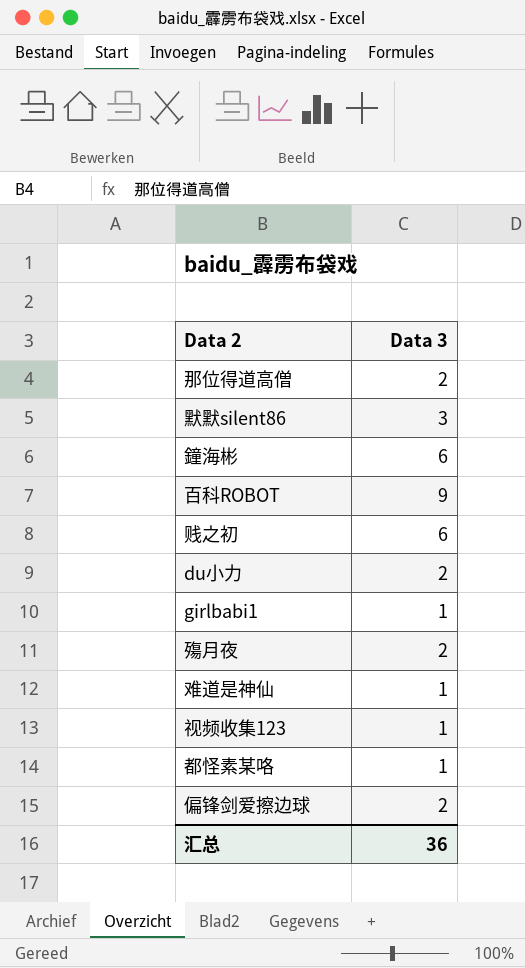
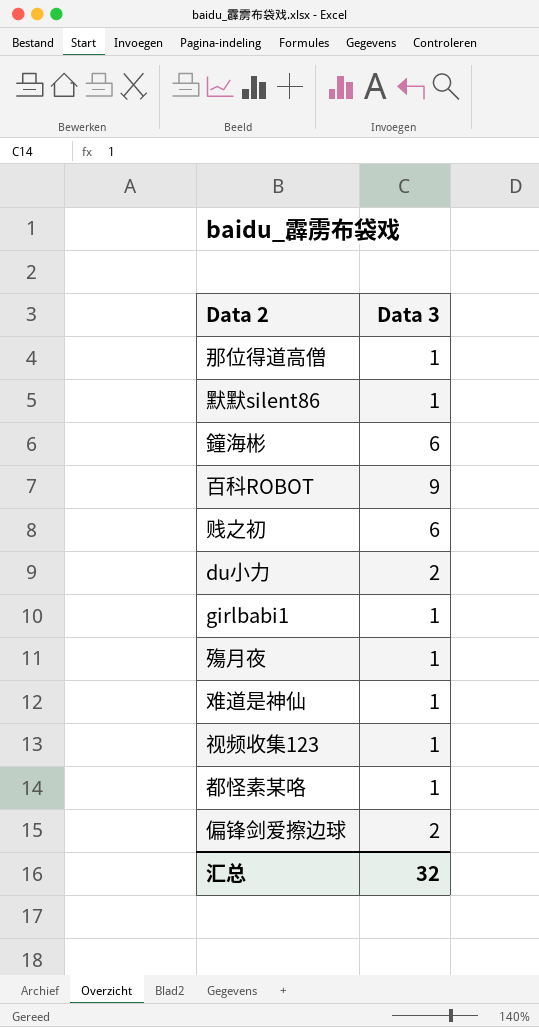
那位得道高僧 | Data 3: 2 -> 1
默默silent86 | Data 3: 3 -> 1
殤月夜 | Data 3: 2 -> 1
汇总 | Data 3: 36 -> 32

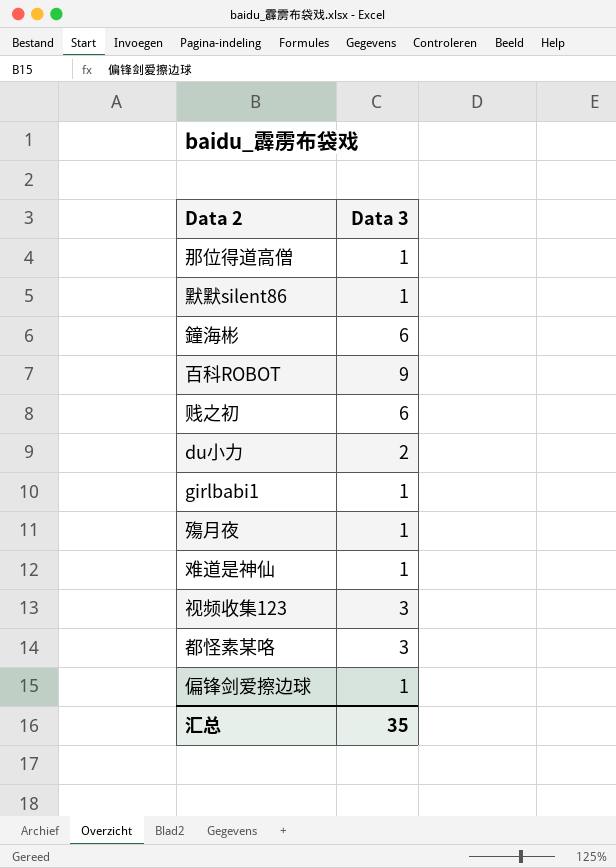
视频收集123 | Data 3: 1 -> 3
都怪素某咯 | Data 3: 1 -> 3
偏锋剑爱擦边球 | Data 3: 2 -> 1
汇总 | Data 3: 32 -> 35

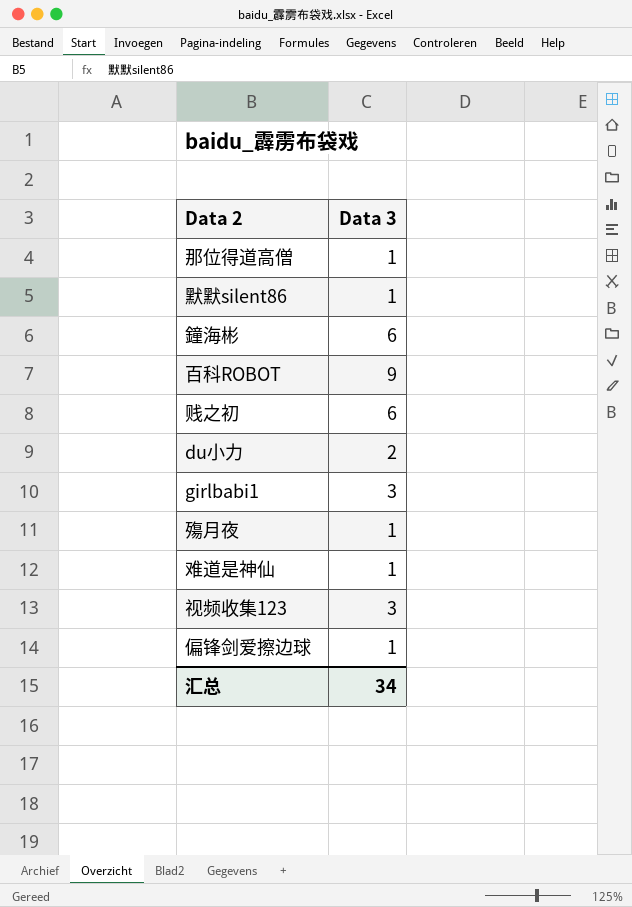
row 都怪素某咯: 3 -> none
girlbabi1 | Data 3: 1 -> 3
汇总 | Data 3: 35 -> 34

